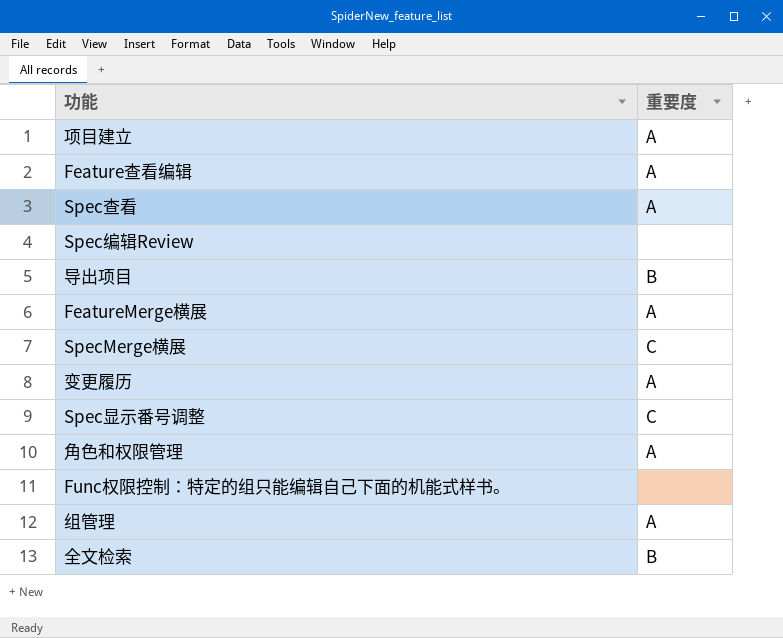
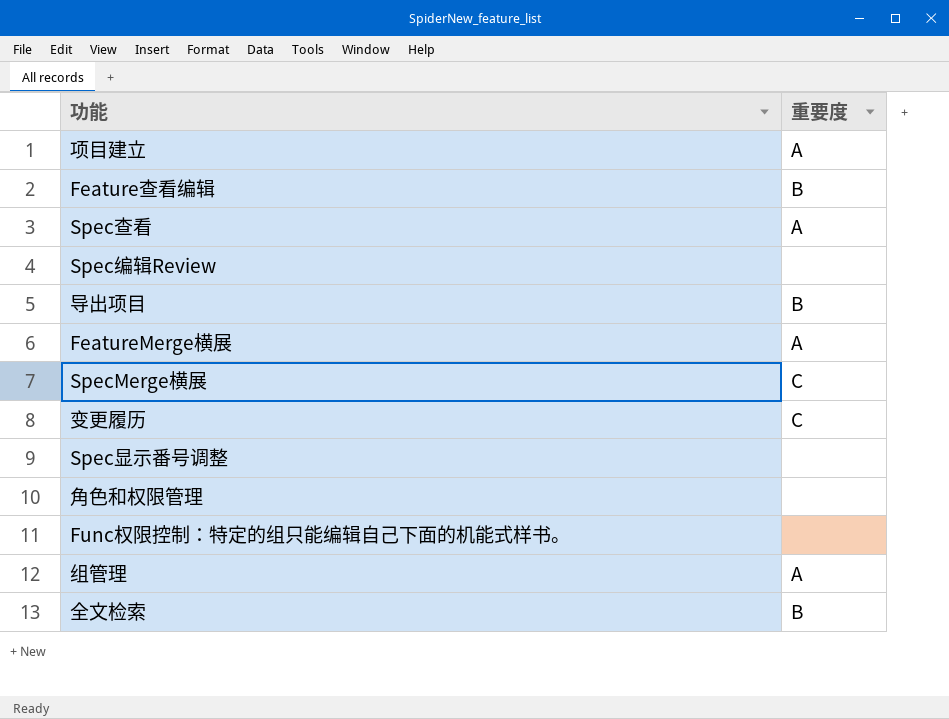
Feature查看编辑 | 重要度: A -> B
变更履历 | 重要度: A -> C
Spec显示番号调整 | 重要度: C -> none
角色和权限管理 | 重要度: A -> none

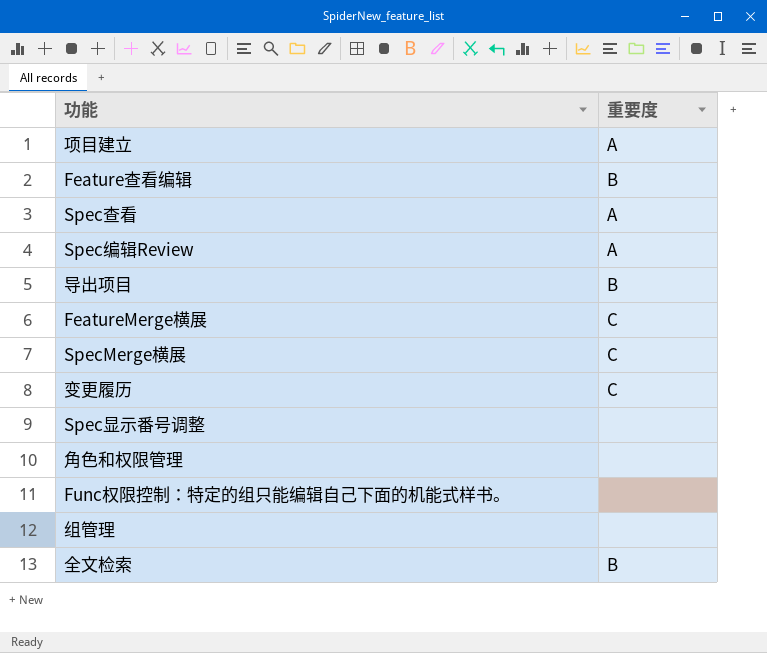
Spec编辑Review | 重要度: none -> A
FeatureMerge横展 | 重要度: A -> C
组管理 | 重要度: A -> none

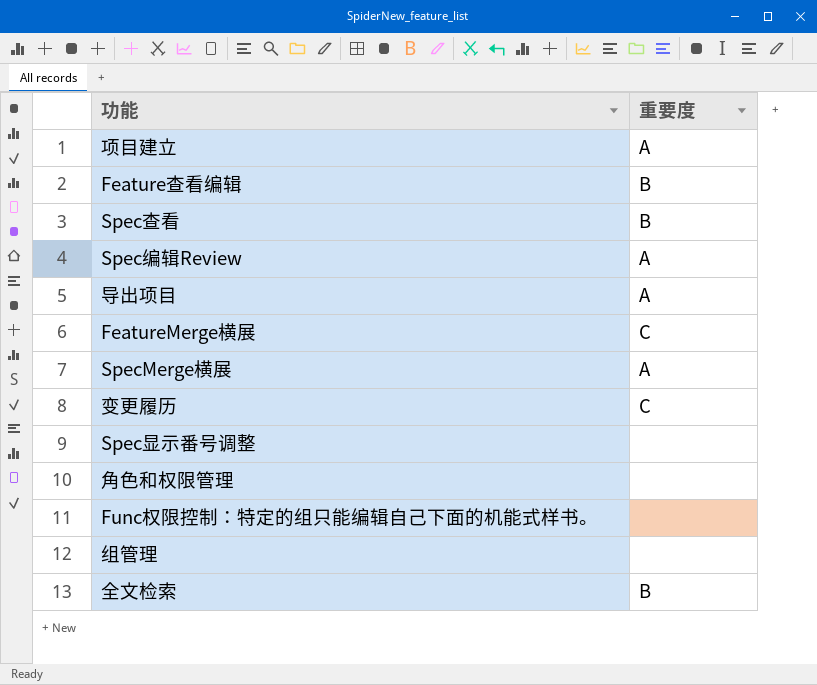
Spec查看 | 重要度: A -> B
导出项目 | 重要度: B -> A
SpecMerge横展 | 重要度: C -> A

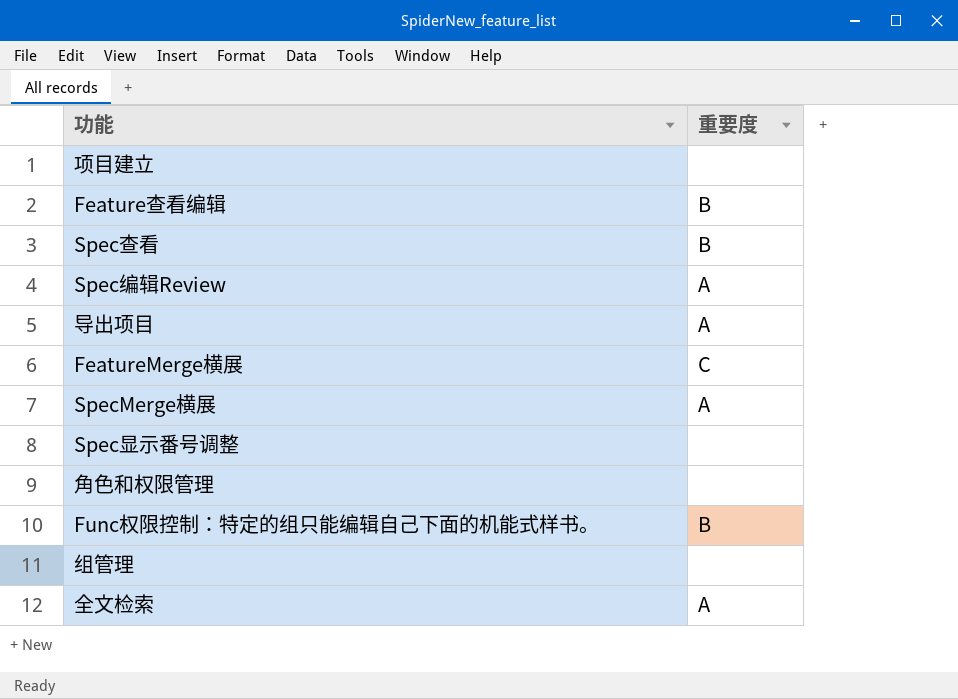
row 变更履历: C -> none
项目建立 | 重要度: A -> none
Func权限控制：特定的组只能编辑自己下面的机能式样书。 | 重要度: none -> B
全文检索 | 重要度: B -> A

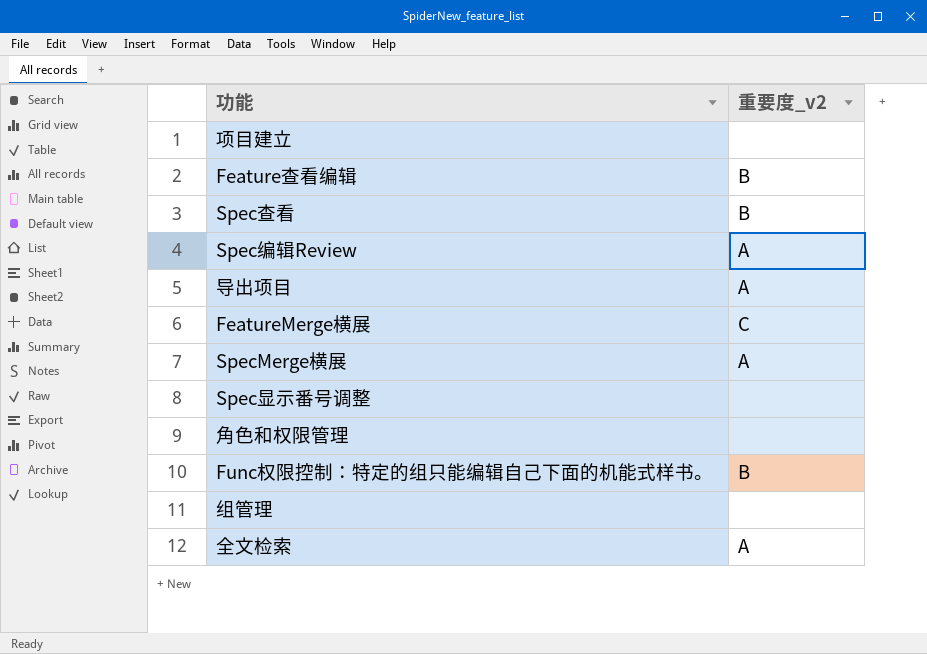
column name: 重要度 -> 重要度_v2

